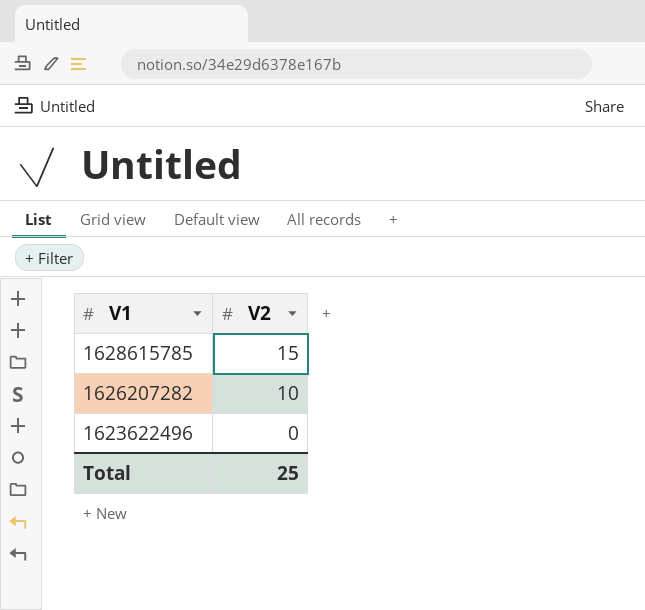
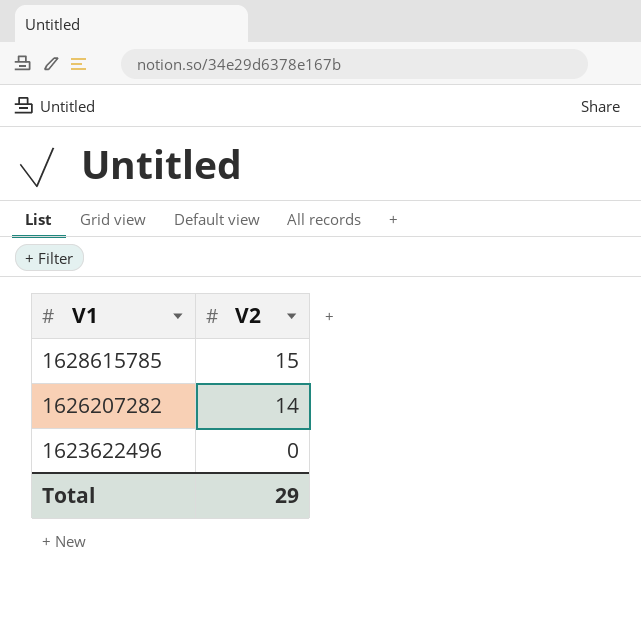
1626207282 | V2: 10 -> 14
Total | V2: 25 -> 29

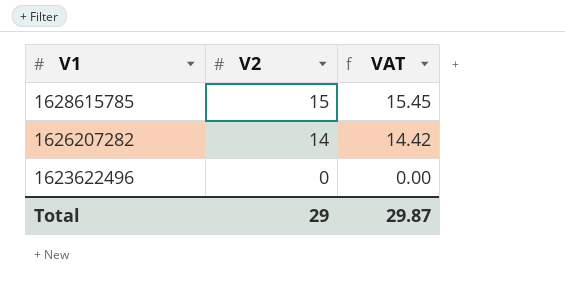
column VAT | formula: none -> [V2] * 1.03

